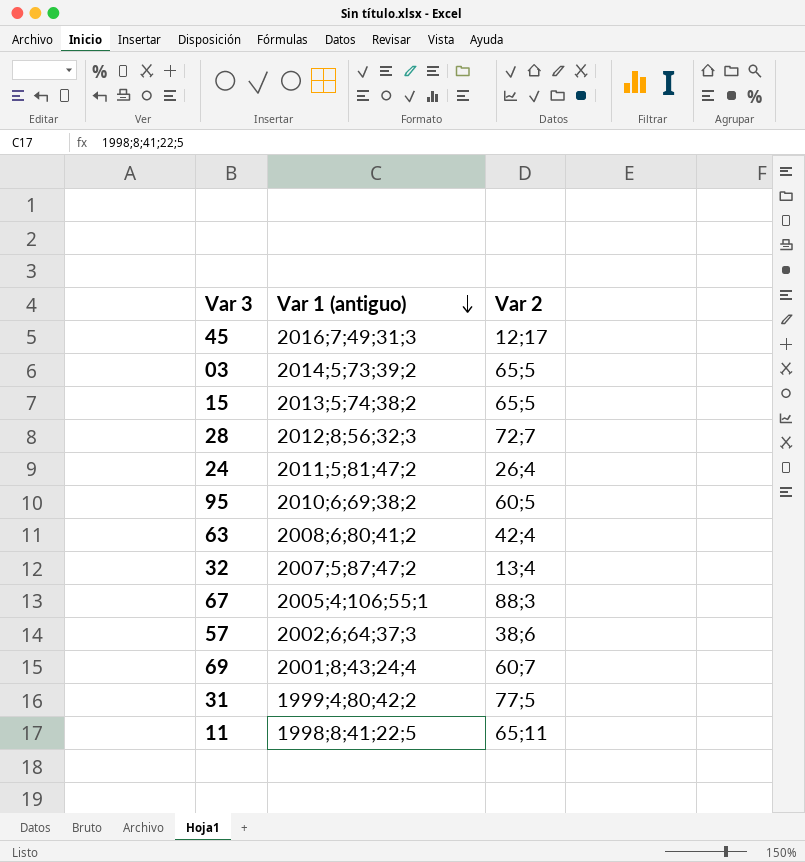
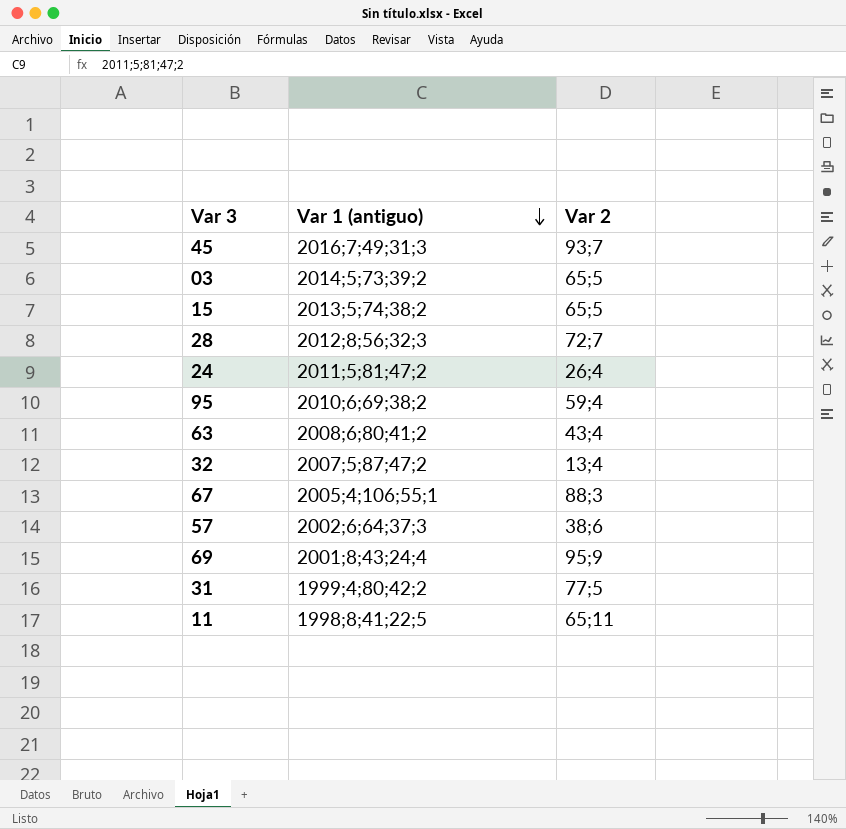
45 | Var 2: 12;17 -> 93;7
95 | Var 2: 60;5 -> 59;4
63 | Var 2: 42;4 -> 43;4
69 | Var 2: 60;7 -> 95;9

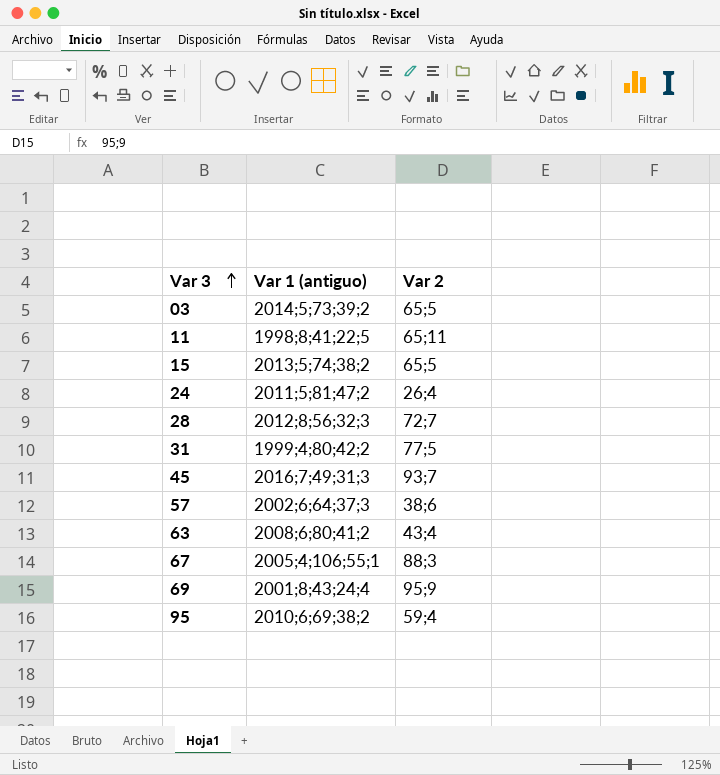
row order: Var 1 (antiguo) descending -> Var 3 ascending
row 32: 2007;5;87;47;2 | 13;4 -> none

